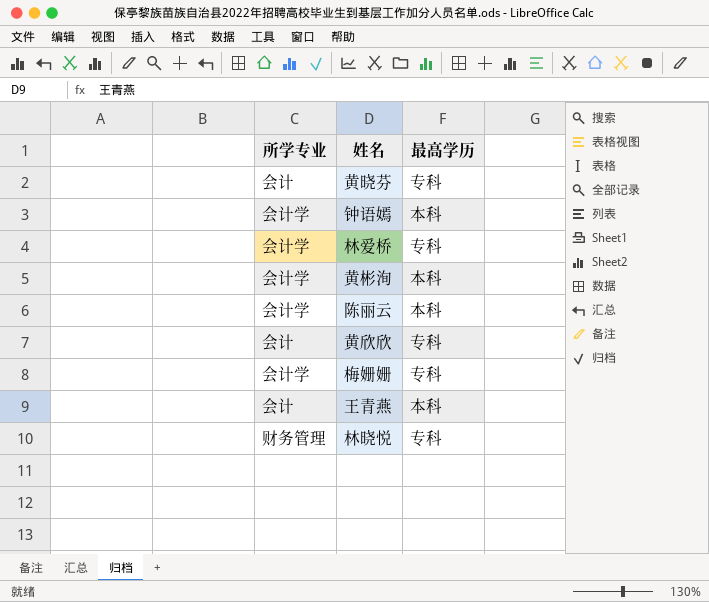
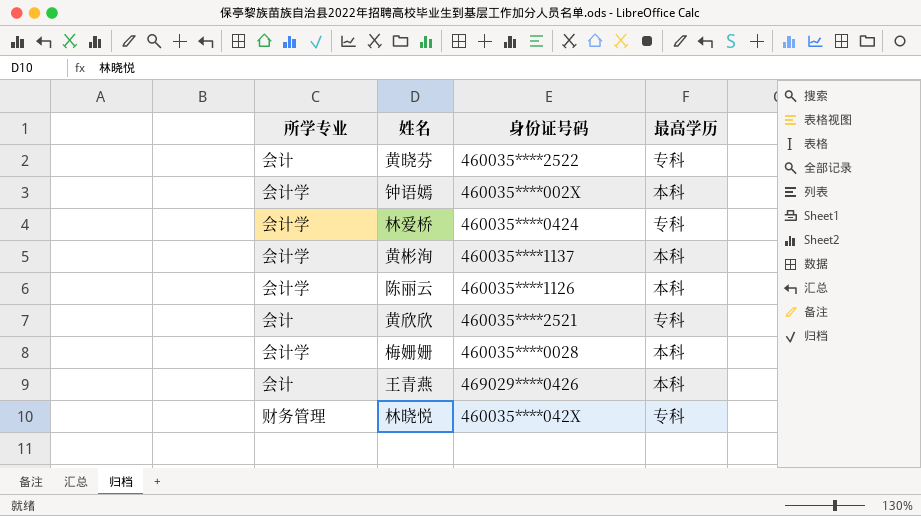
column 身份证号码 | position: none -> 3
梅姗姗 | 最高学历: 专科 -> 本科

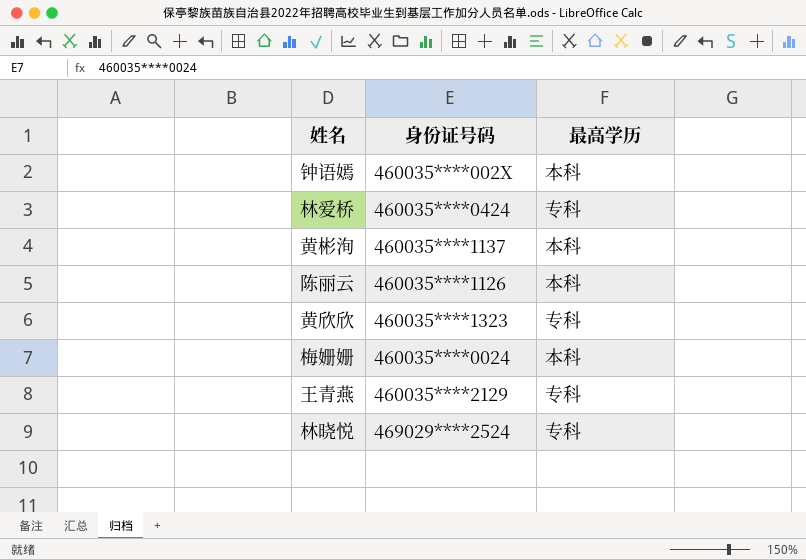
column 所学专业 | position: 1 -> none
row 黄晓芬: 会计 | 460035****2522 | 专科 -> none
黄欣欣 | 身份证号码: 460035****2521 -> 460035****1323
梅姗姗 | 身份证号码: 460035****0028 -> 460035****0024
王青燕 | 身份证号码: 469029****0426 -> 460035****2129
王青燕 | 最高学历: 本科 -> 专科
林晓悦 | 身份证号码: 460035****042X -> 469029****2524

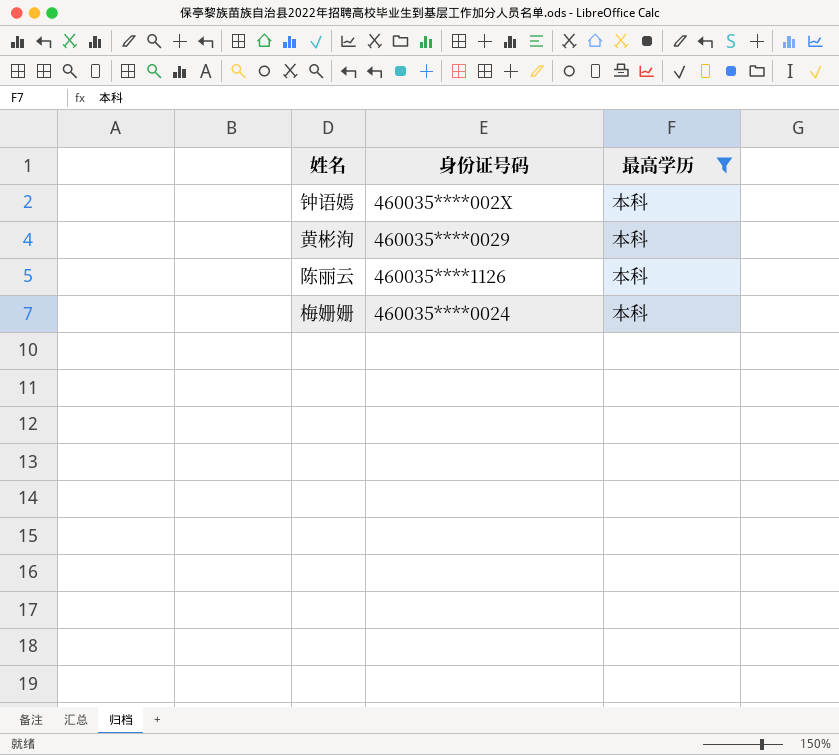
filter: none -> 最高学历 = 本科
黄彬洵 | 身份证号码: 460035****1137 -> 460035****0029

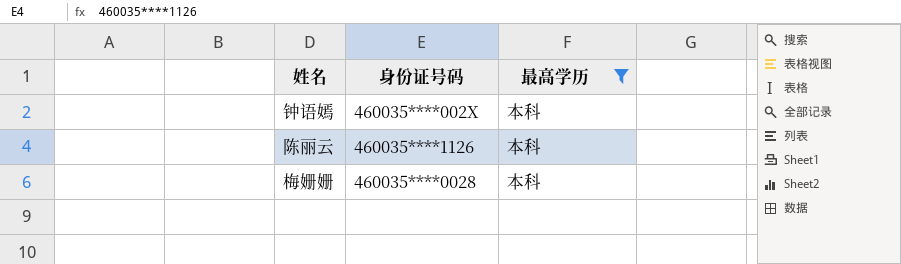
row 黄彬洵: 460035****0029 | 本科 -> none
梅姗姗 | 身份证号码: 460035****0024 -> 460035****0028

